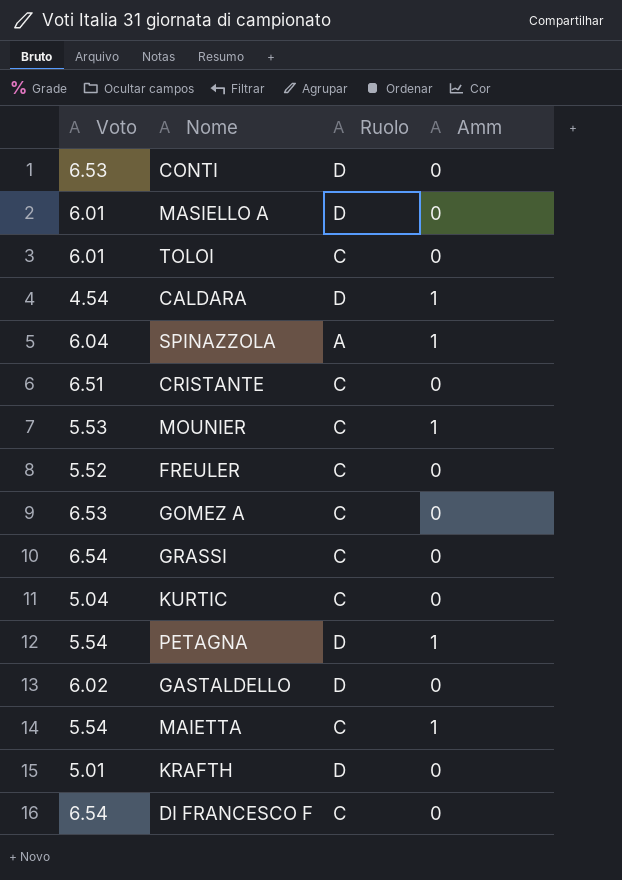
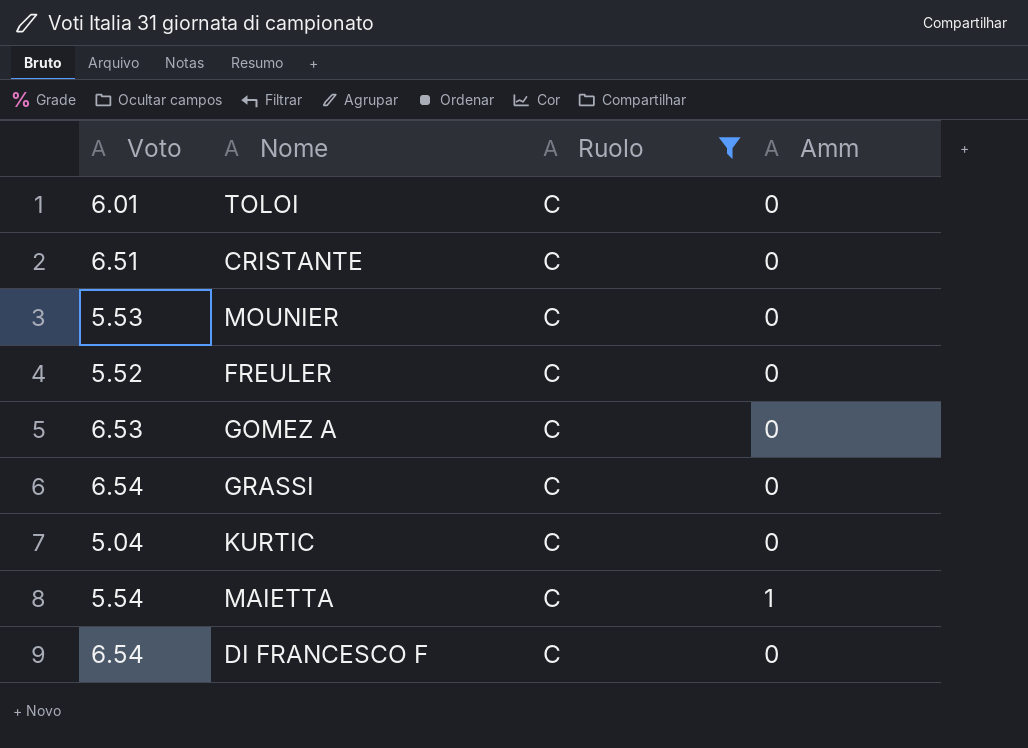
filter: none -> Ruolo = C
MOUNIER | Amm: 1 -> 0

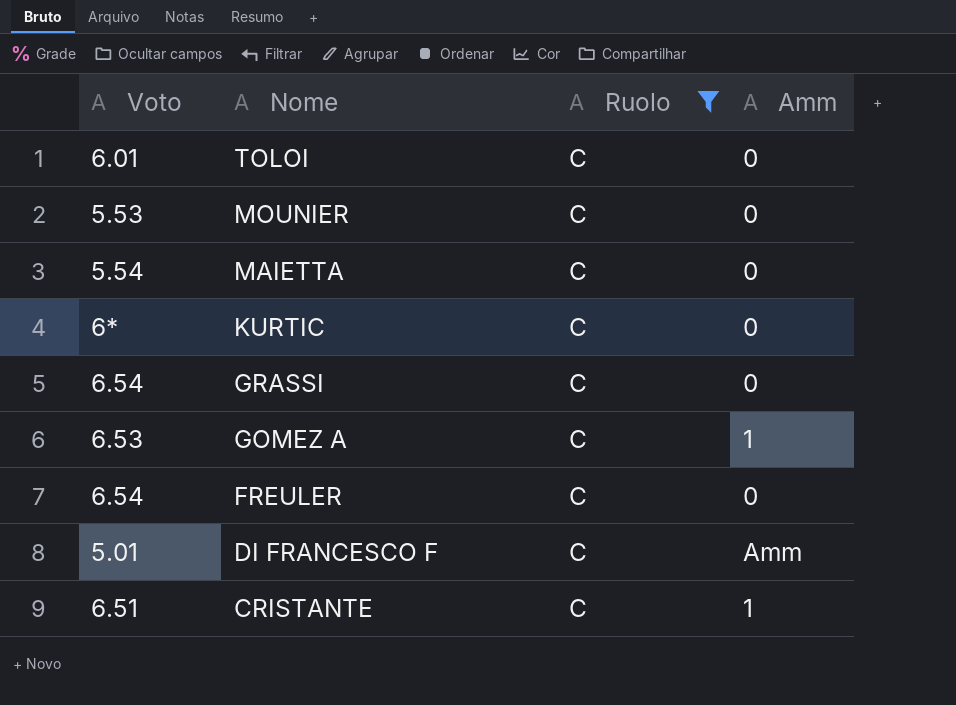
row order: none -> Nome descending
MAIETTA | Amm: 1 -> 0
KURTIC | Voto: 5.04 -> 6*
GOMEZ A | Amm: 0 -> 1
FREULER | Voto: 5.52 -> 6.54
DI FRANCESCO F | Voto: 6.54 -> 5.01
DI FRANCESCO F | Amm: 0 -> Amm
CRISTANTE | Amm: 0 -> 1

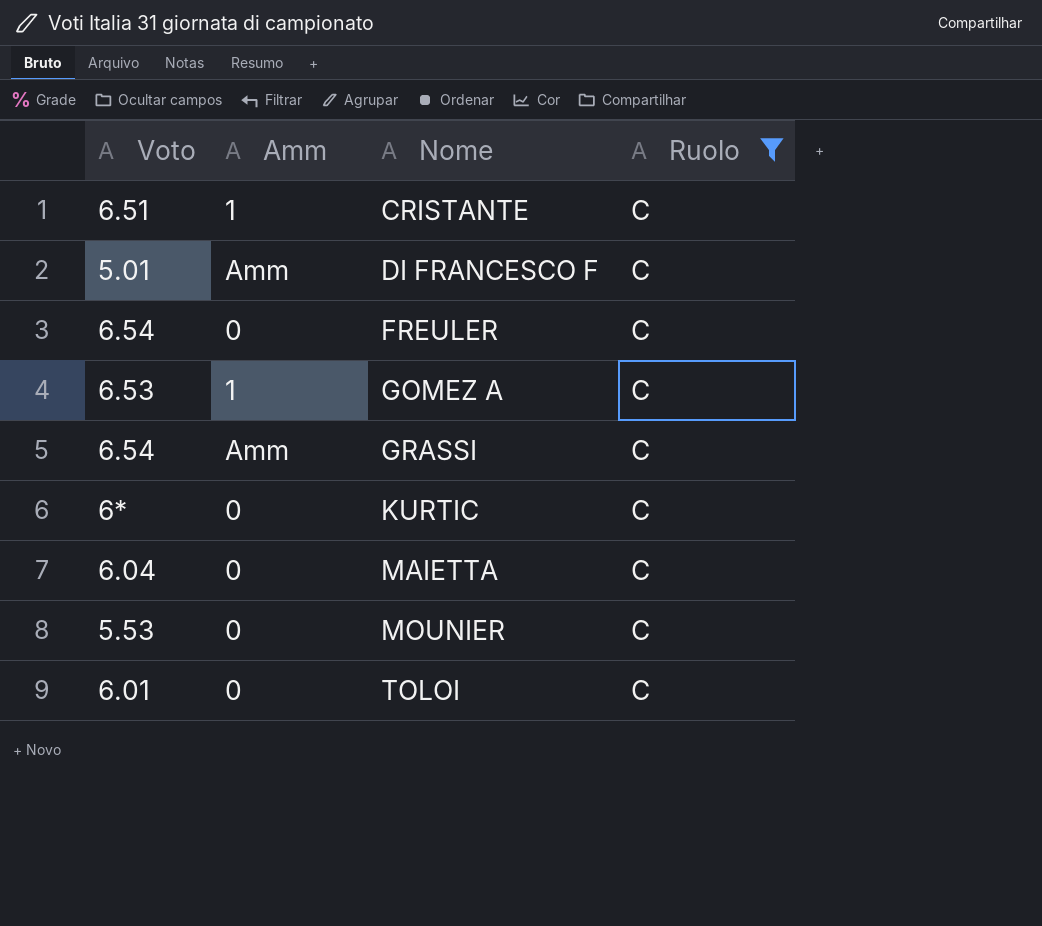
row order: Nome descending -> Nome ascending
column Amm | position: 4 -> 2
GRASSI | Amm: 0 -> Amm
MAIETTA | Voto: 5.54 -> 6.04

